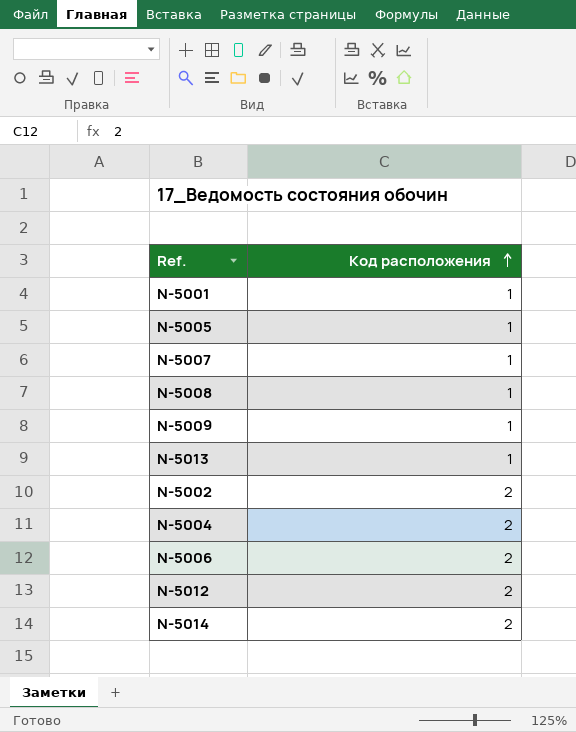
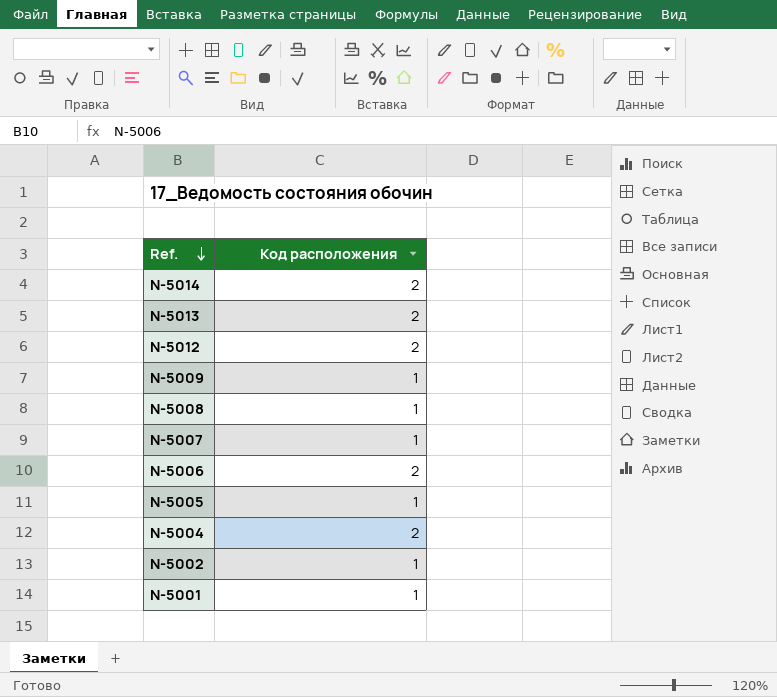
row order: Код расположения ascending -> Ref. descending
N-5013 | Код расположения: 1 -> 2
N-5002 | Код расположения: 2 -> 1

